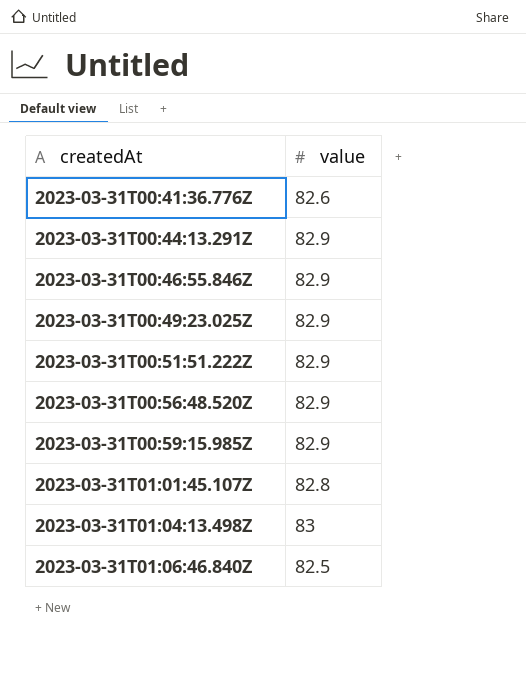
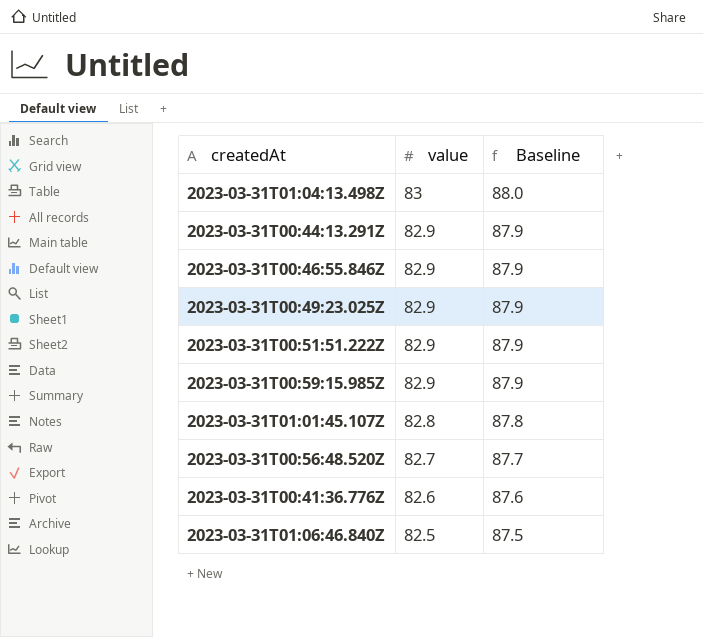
row order: createdAt ascending -> value descending
column Baseline | formula: none -> [value] + 5
2023-03-31T00:56:48.520Z | value: 82.9 -> 82.7

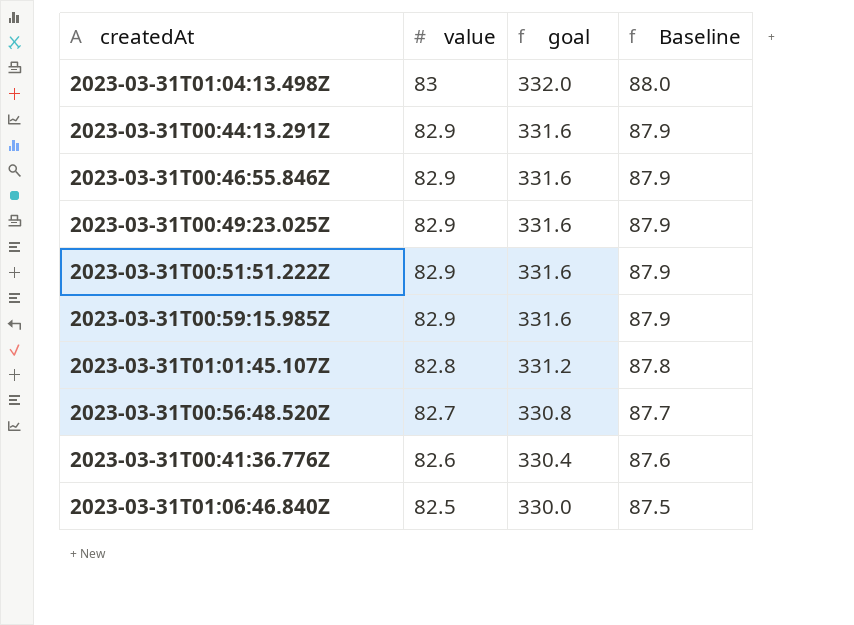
column goal | formula: none -> [value] * 4

